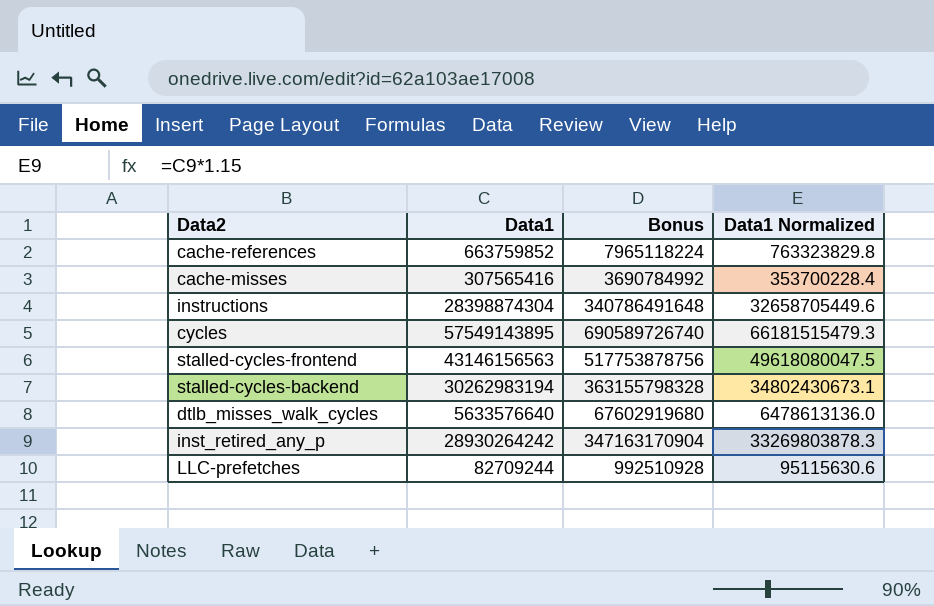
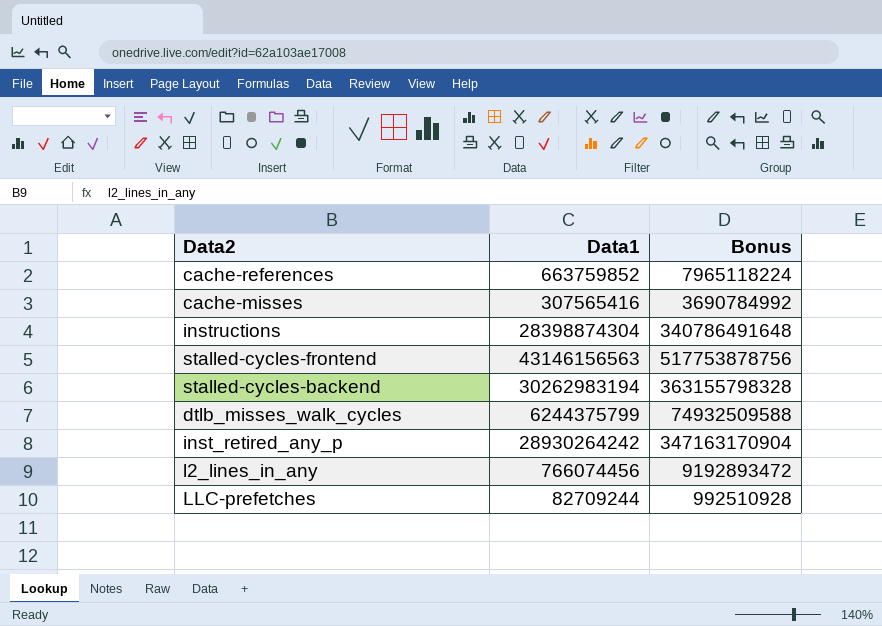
column Data1 Normalized | formula: [Data1] * 1.15 -> none
row cycles: 57549143895 | 690589726740 | 66181515479.3 -> none
dtlb_misses_walk_cycles | Data1: 5633576640 -> 6244375799
dtlb_misses_walk_cycles | Bonus: 67602919680 -> 74932509588
row l2_lines_in_any: none -> 766074456 | 9192893472

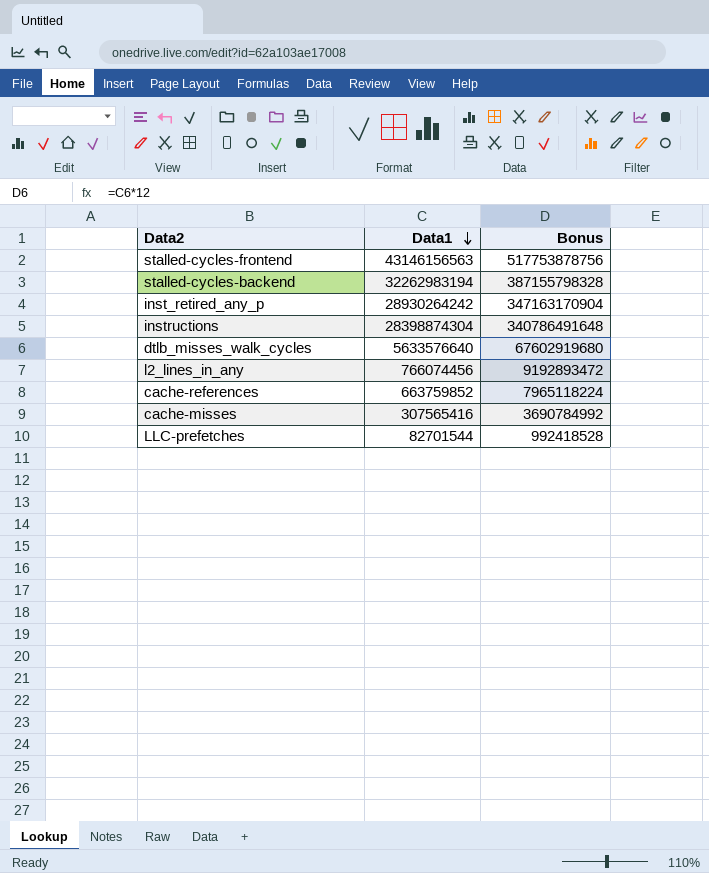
row order: none -> Data1 descending
stalled-cycles-backend | Data1: 30262983194 -> 32262983194
stalled-cycles-backend | Bonus: 363155798328 -> 387155798328
dtlb_misses_walk_cycles | Data1: 6244375799 -> 5633576640
dtlb_misses_walk_cycles | Bonus: 74932509588 -> 67602919680
LLC-prefetches | Data1: 82709244 -> 82701544
LLC-prefetches | Bonus: 992510928 -> 992418528

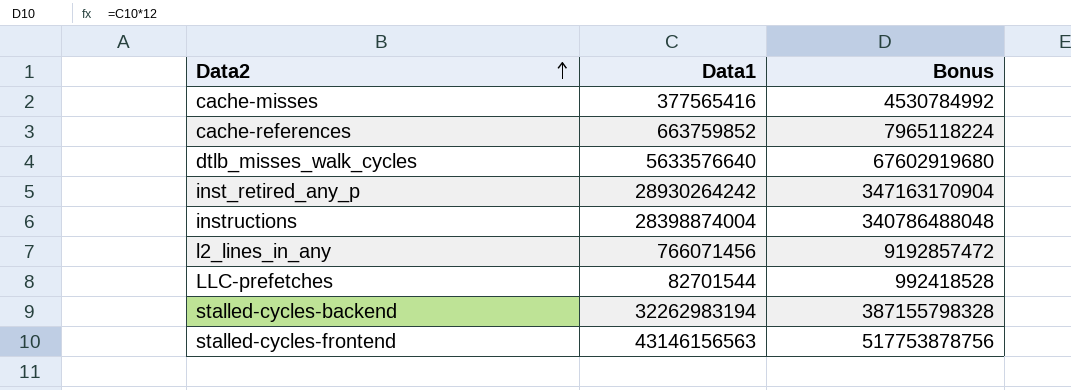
row order: Data1 descending -> Data2 ascending
cache-misses | Data1: 307565416 -> 377565416
cache-misses | Bonus: 3690784992 -> 4530784992
instructions | Data1: 28398874304 -> 28398874004
instructions | Bonus: 340786491648 -> 340786488048
l2_lines_in_any | Data1: 766074456 -> 766071456
l2_lines_in_any | Bonus: 9192893472 -> 9192857472

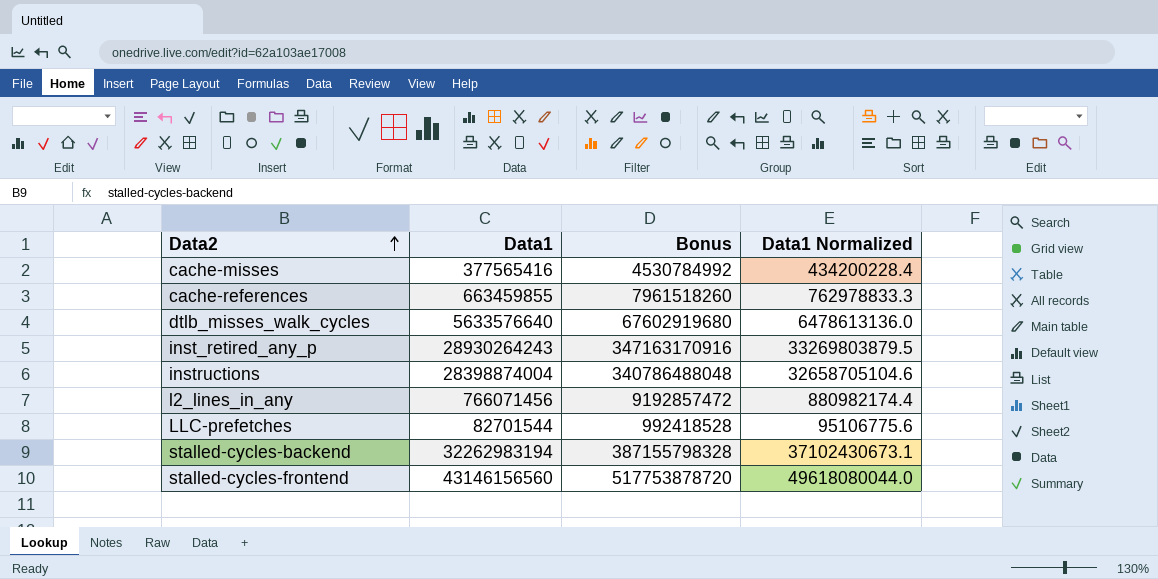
column Data1 Normalized | formula: none -> [Data1] * 1.15
cache-references | Data1: 663759852 -> 663459855
cache-references | Bonus: 7965118224 -> 7961518260
inst_retired_any_p | Data1: 28930264242 -> 28930264243
inst_retired_any_p | Bonus: 347163170904 -> 347163170916
stalled-cycles-frontend | Data1: 43146156563 -> 43146156560
stalled-cycles-frontend | Bonus: 517753878756 -> 517753878720

